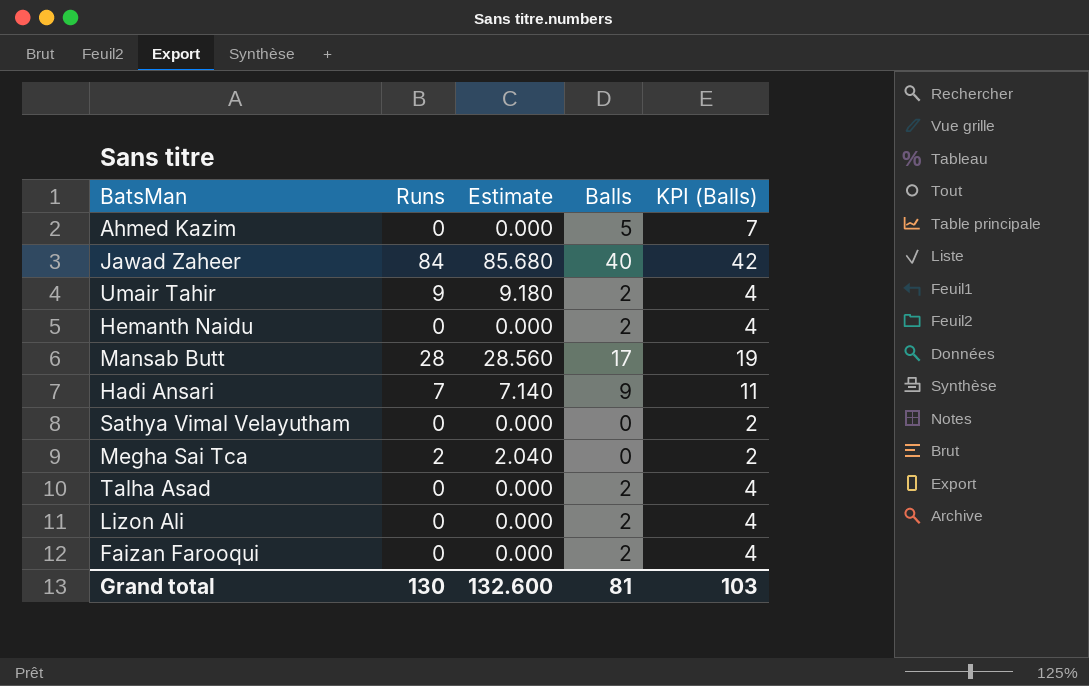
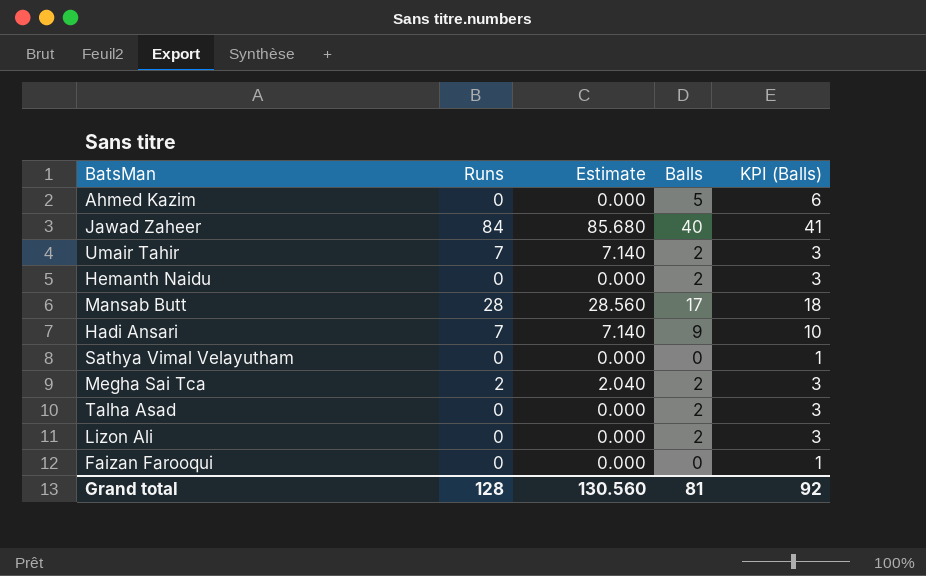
column KPI (Balls) | formula: [Balls] + 2 -> [Balls] + 1
Umair Tahir | Runs: 9 -> 7
Umair Tahir | Estimate: 9.180 -> 7.140
Megha Sai Tca | Balls: 0 -> 2
Faizan Farooqui | Balls: 2 -> 0
Grand total | Runs: 130 -> 128
Grand total | Estimate: 132.600 -> 130.560
Grand total | KPI (Balls): 103 -> 92

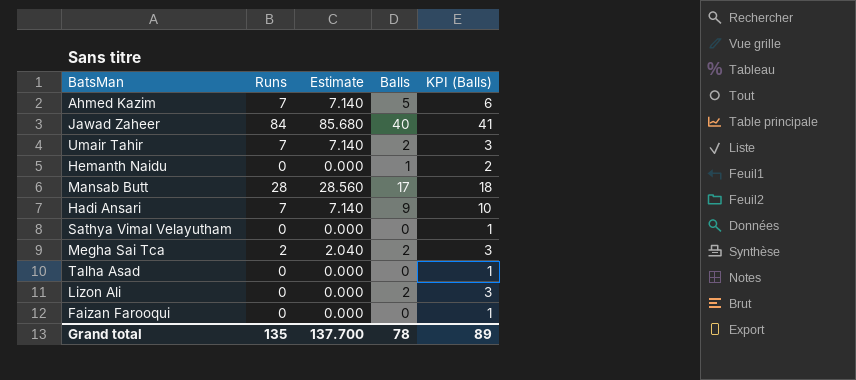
Ahmed Kazim | Runs: 0 -> 7
Ahmed Kazim | Estimate: 0.000 -> 7.140
Hemanth Naidu | Balls: 2 -> 1
Hemanth Naidu | KPI (Balls): 3 -> 2
Talha Asad | Balls: 2 -> 0
Talha Asad | KPI (Balls): 3 -> 1
Grand total | Runs: 128 -> 135
Grand total | Estimate: 130.560 -> 137.700
Grand total | Balls: 81 -> 78
Grand total | KPI (Balls): 92 -> 89

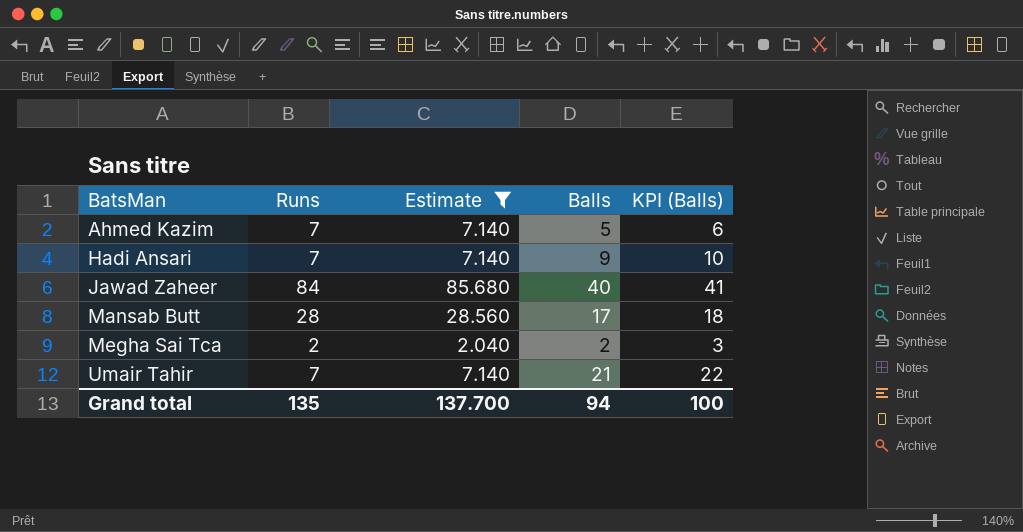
filter: none -> Estimate != 0.000
row order: none -> BatsMan ascending
Umair Tahir | Balls: 2 -> 21
Umair Tahir | KPI (Balls): 3 -> 22
Grand total | Balls: 78 -> 94
Grand total | KPI (Balls): 89 -> 100

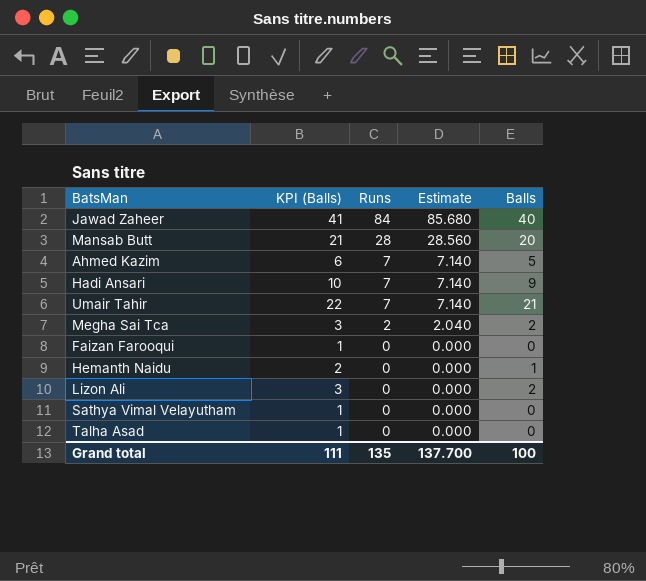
filter: Estimate != 0.000 -> none
row order: BatsMan ascending -> Runs descending
column KPI (Balls) | position: 5 -> 2
Mansab Butt | KPI (Balls): 18 -> 21
Mansab Butt | Balls: 17 -> 20
Grand total | KPI (Balls): 100 -> 111
Grand total | Balls: 94 -> 100

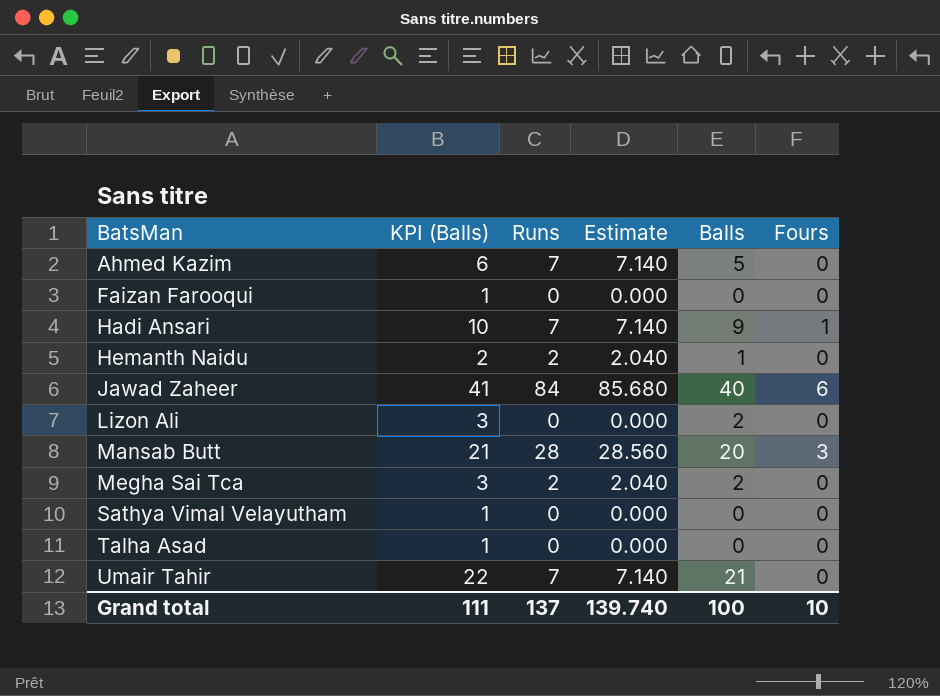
row order: Runs descending -> BatsMan ascending
column Fours | position: none -> 6
Hemanth Naidu | Runs: 0 -> 2
Hemanth Naidu | Estimate: 0.000 -> 2.040
Grand total | Runs: 135 -> 137
Grand total | Estimate: 137.700 -> 139.740

